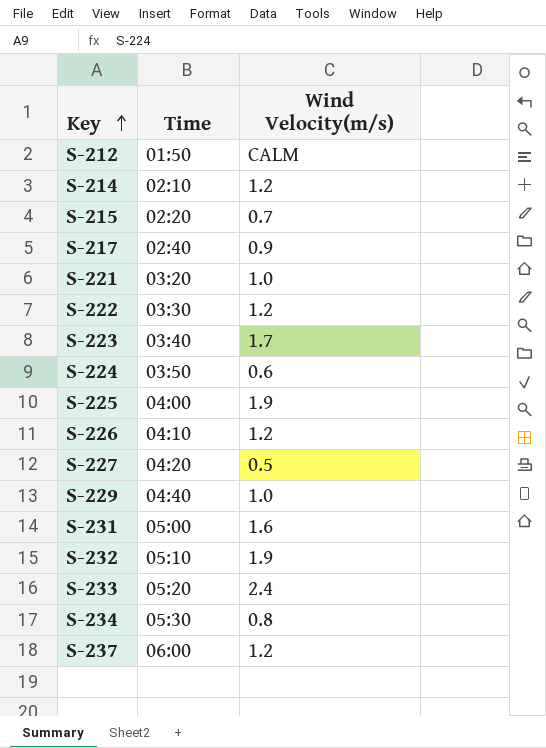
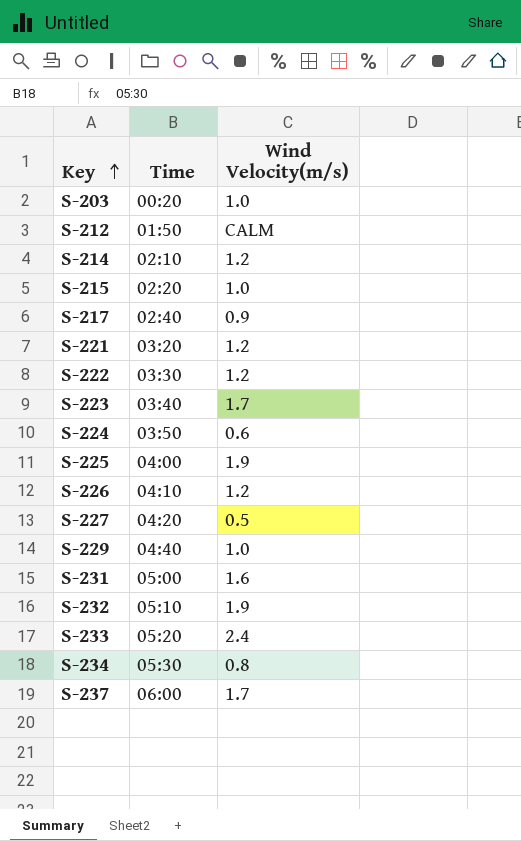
row S-203: none -> 00:20 | 1.0
S-215 | Wind Velocity(m/s): 0.7 -> 1.0
S-221 | Wind Velocity(m/s): 1.0 -> 1.2
S-237 | Wind Velocity(m/s): 1.2 -> 1.7

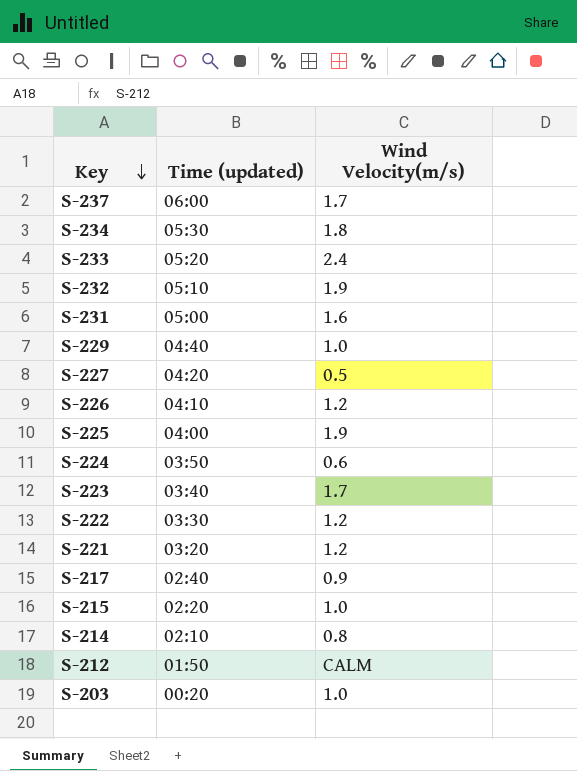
row order: Key ascending -> Key descending
column name: Time -> Time (updated)
S-234 | Wind Velocity(m/s): 0.8 -> 1.8
S-214 | Wind Velocity(m/s): 1.2 -> 0.8

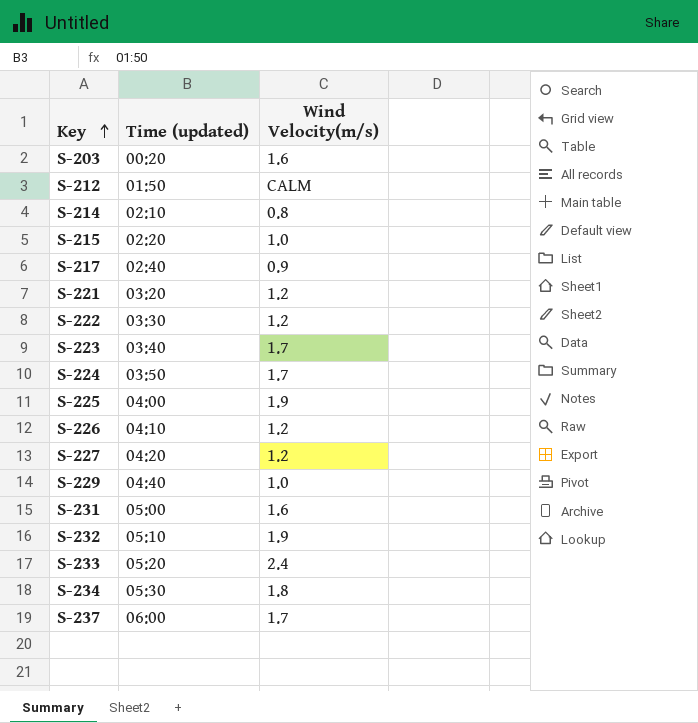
row order: Key descending -> Key ascending
S-203 | Wind Velocity(m/s): 1.0 -> 1.6
S-224 | Wind Velocity(m/s): 0.6 -> 1.7
S-227 | Wind Velocity(m/s): 0.5 -> 1.2

